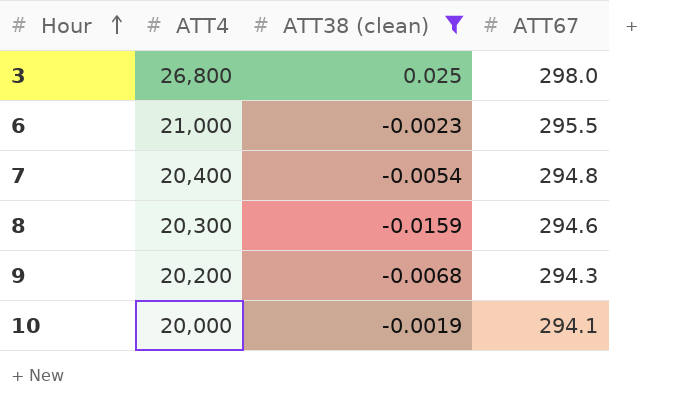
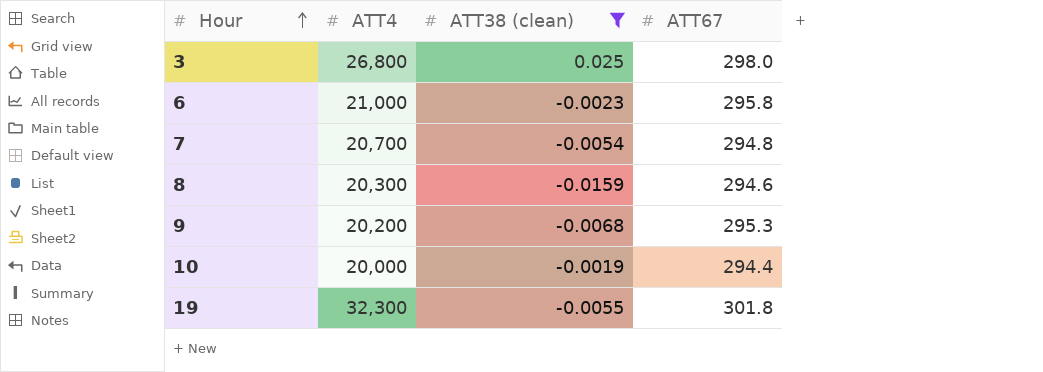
6 | ATT67: 295.5 -> 295.8
7 | ATT4: 20,400 -> 20,700
9 | ATT67: 294.3 -> 295.3
10 | ATT67: 294.1 -> 294.4
row 19: none -> 32,300 | -0.0055 | 301.8

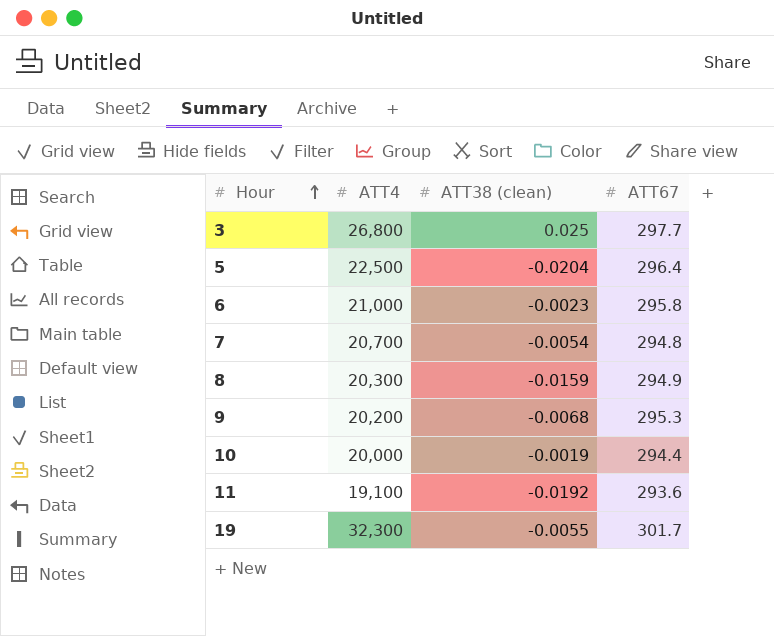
filter: ATT38 (clean) >= -0.0159 -> none
3 | ATT67: 298.0 -> 297.7
8 | ATT67: 294.6 -> 294.9
19 | ATT67: 301.8 -> 301.7

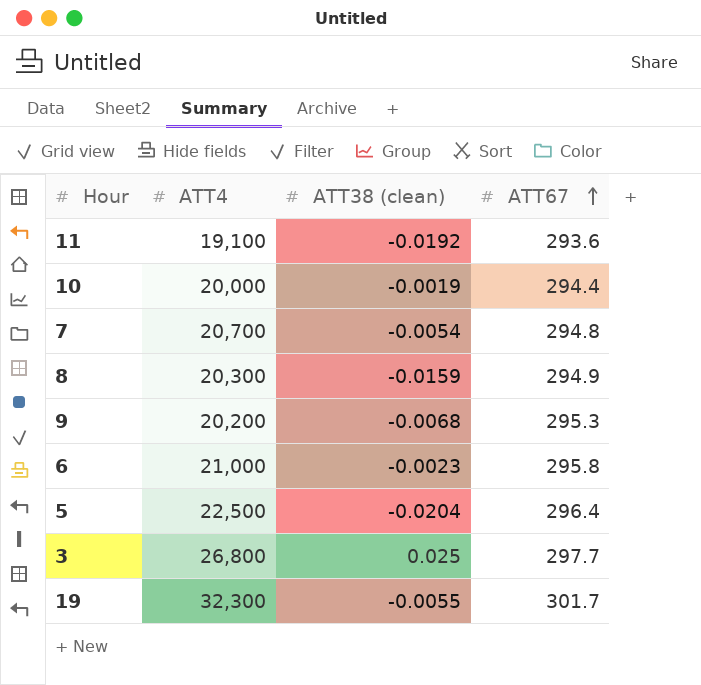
row order: Hour ascending -> ATT67 ascending

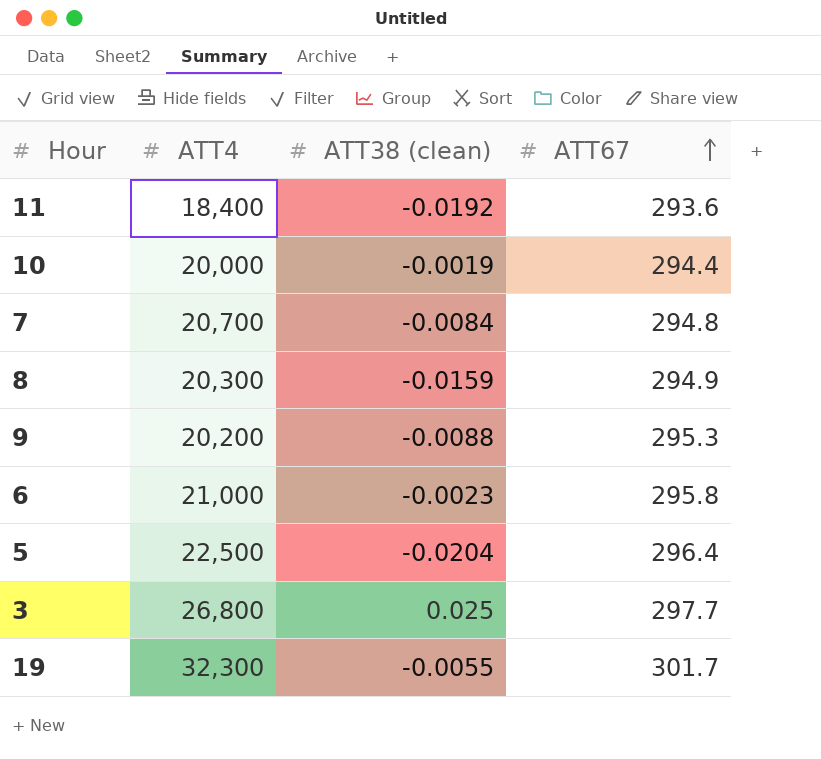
11 | ATT4: 19,100 -> 18,400
7 | ATT38 (clean): -0.0054 -> -0.0084
9 | ATT38 (clean): -0.0068 -> -0.0088

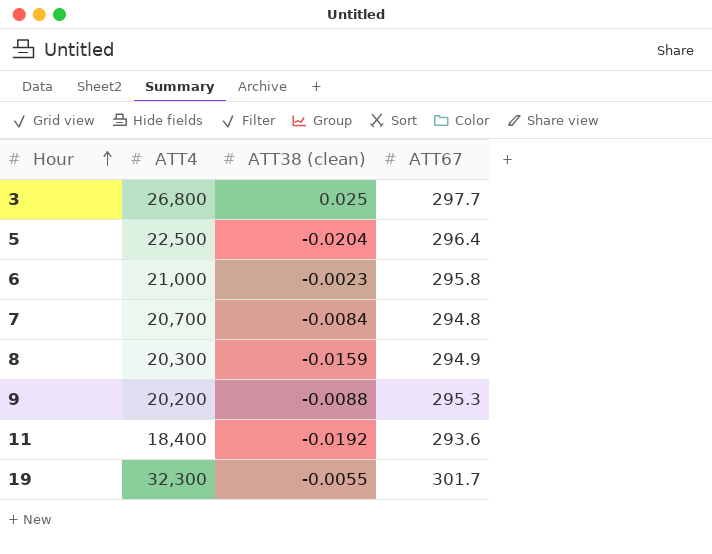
row order: ATT67 ascending -> Hour ascending
row 10: 20,000 | -0.0019 | 294.4 -> none

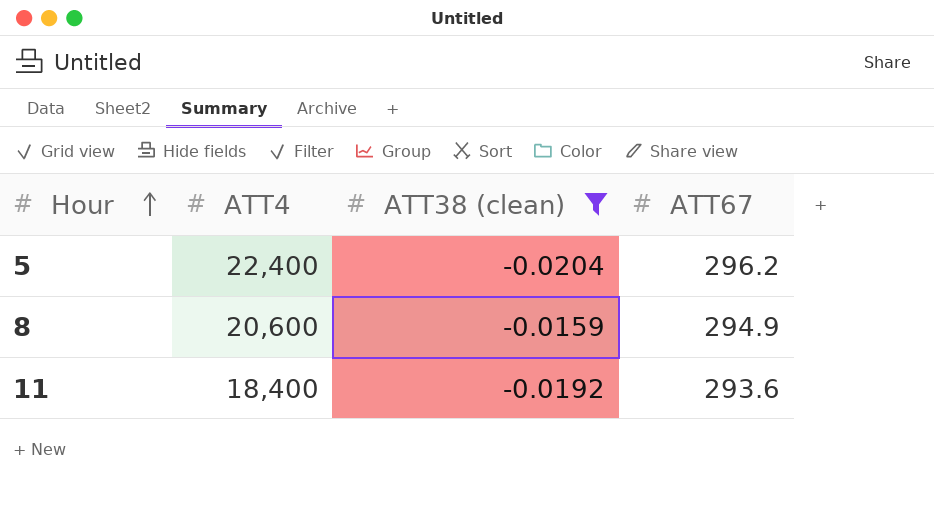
filter: none -> ATT38 (clean) <= -0.0159
5 | ATT4: 22,500 -> 22,400
5 | ATT67: 296.4 -> 296.2
8 | ATT4: 20,300 -> 20,600

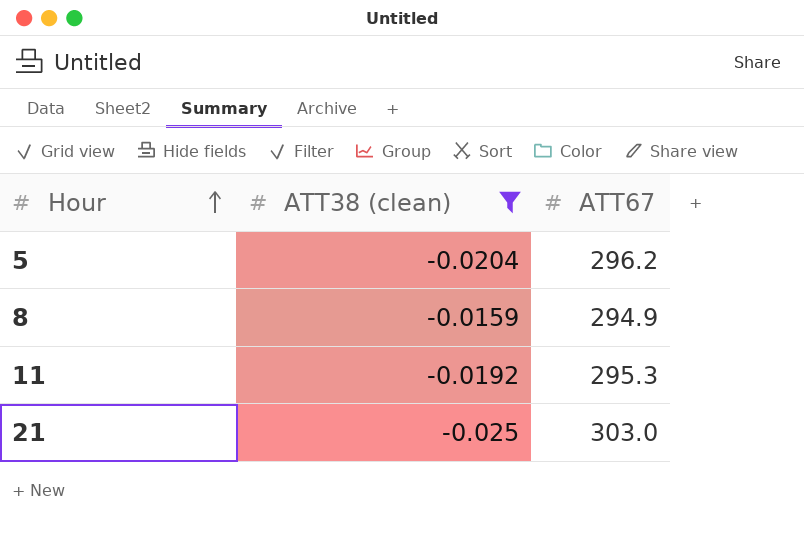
column ATT4 | position: 2 -> none
11 | ATT67: 293.6 -> 295.3
row 21: none -> -0.025 | 303.0

